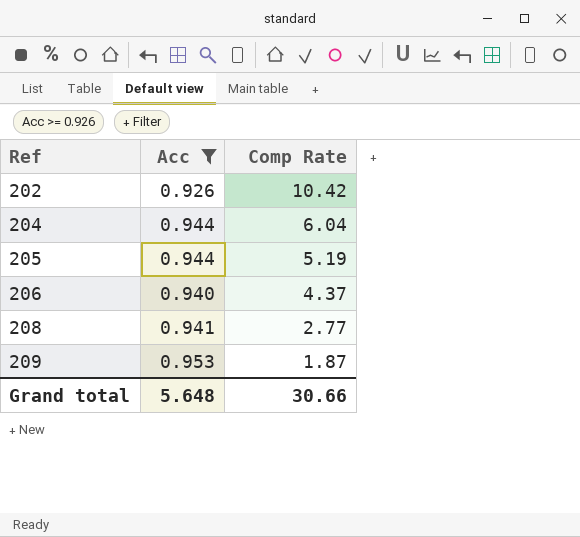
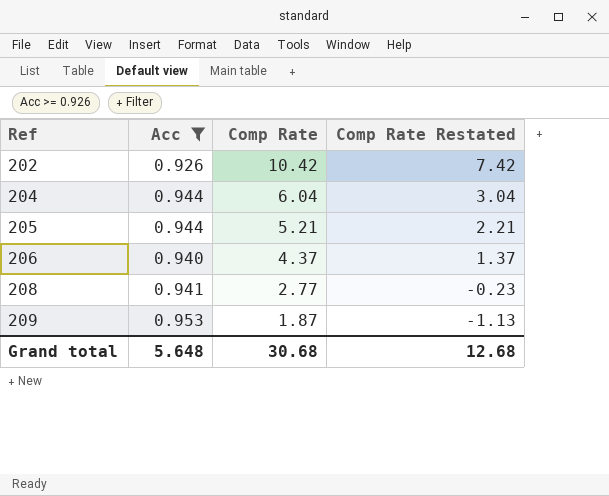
column Comp Rate Restated | formula: none -> [Comp Rate] - 3
205 | Comp Rate: 5.19 -> 5.21
Grand total | Comp Rate: 30.66 -> 30.68

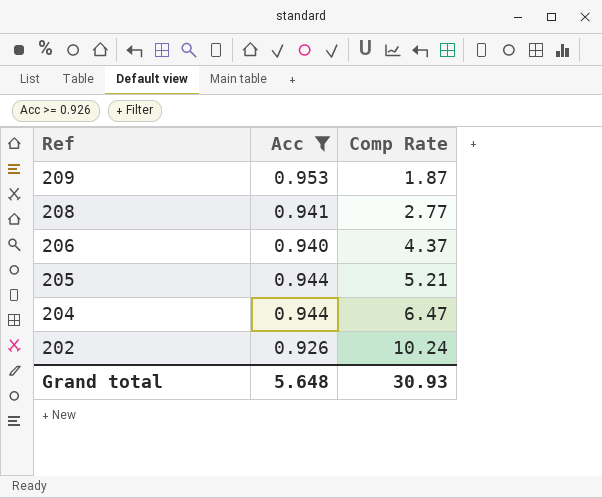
row order: Ref ascending -> Ref descending
column Comp Rate Restated | formula: [Comp Rate] - 3 -> none
204 | Comp Rate: 6.04 -> 6.47
202 | Comp Rate: 10.42 -> 10.24
Grand total | Comp Rate: 30.68 -> 30.93

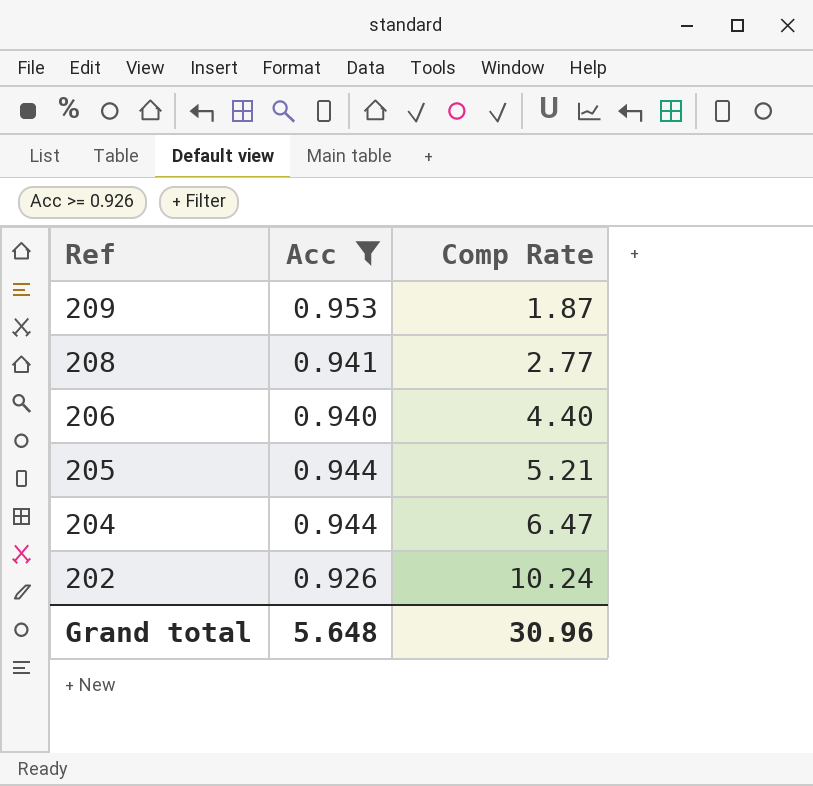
206 | Comp Rate: 4.37 -> 4.40
Grand total | Comp Rate: 30.93 -> 30.96

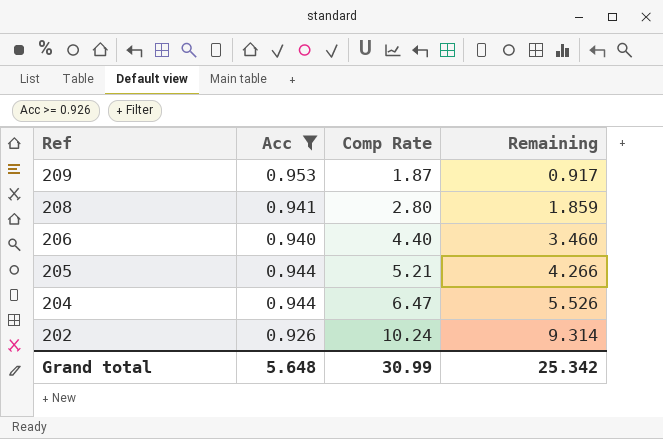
column Remaining | formula: none -> [Comp Rate] - [Acc]
208 | Comp Rate: 2.77 -> 2.80
Grand total | Comp Rate: 30.96 -> 30.99

